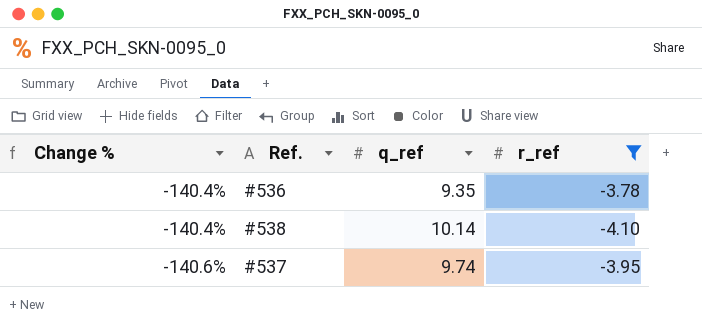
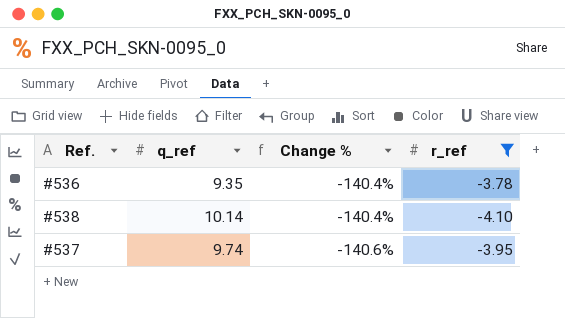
column Change % | position: 1 -> 3

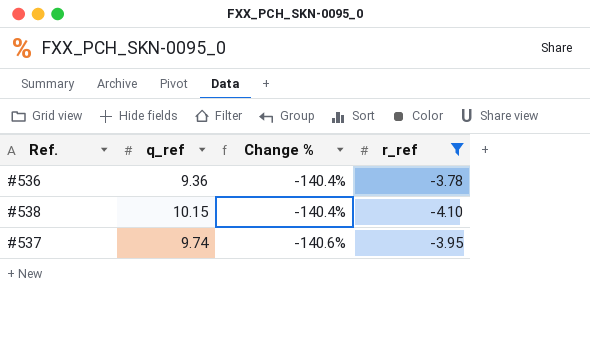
#536 | q_ref: 9.35 -> 9.36
#538 | q_ref: 10.14 -> 10.15

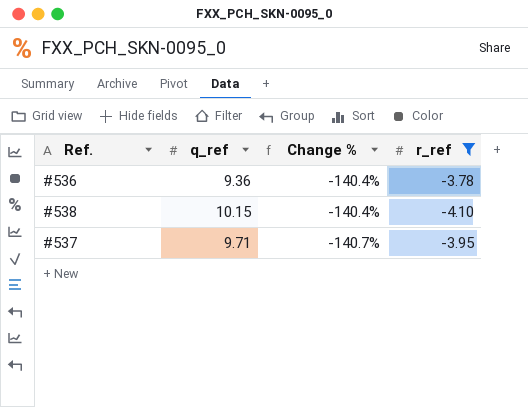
#537 | q_ref: 9.74 -> 9.71
#537 | Change %: -140.6% -> -140.7%

